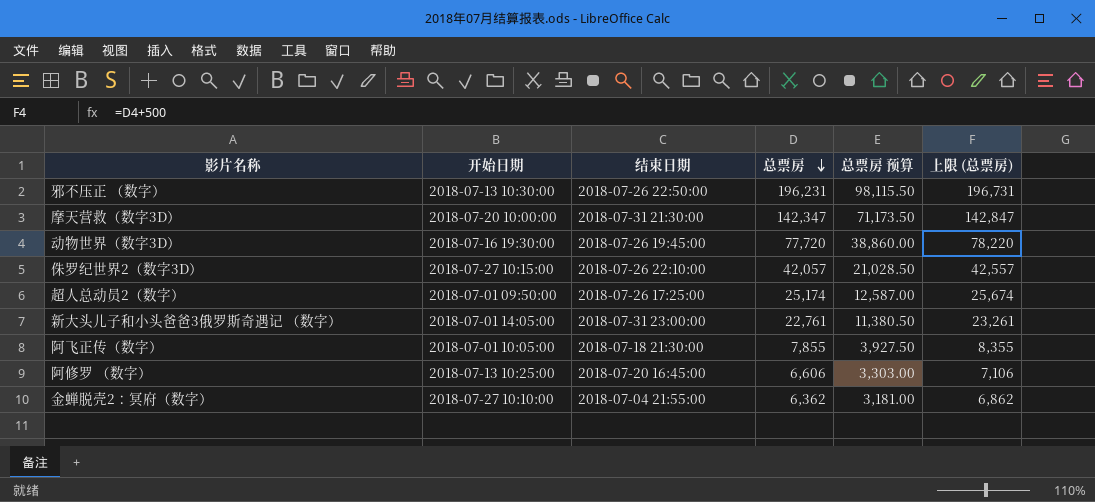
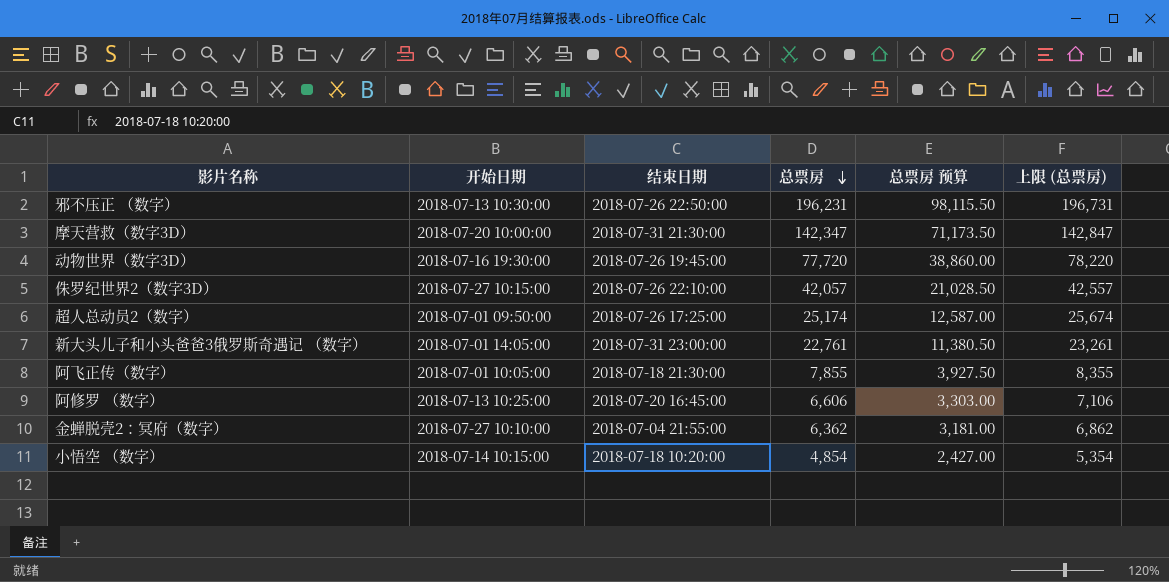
row 小悟空 （数字）: none -> 2018-07-14 10:15:00 | 2018-07-18 10:20:00 | 4,854 | 2,427.00 | 5,354

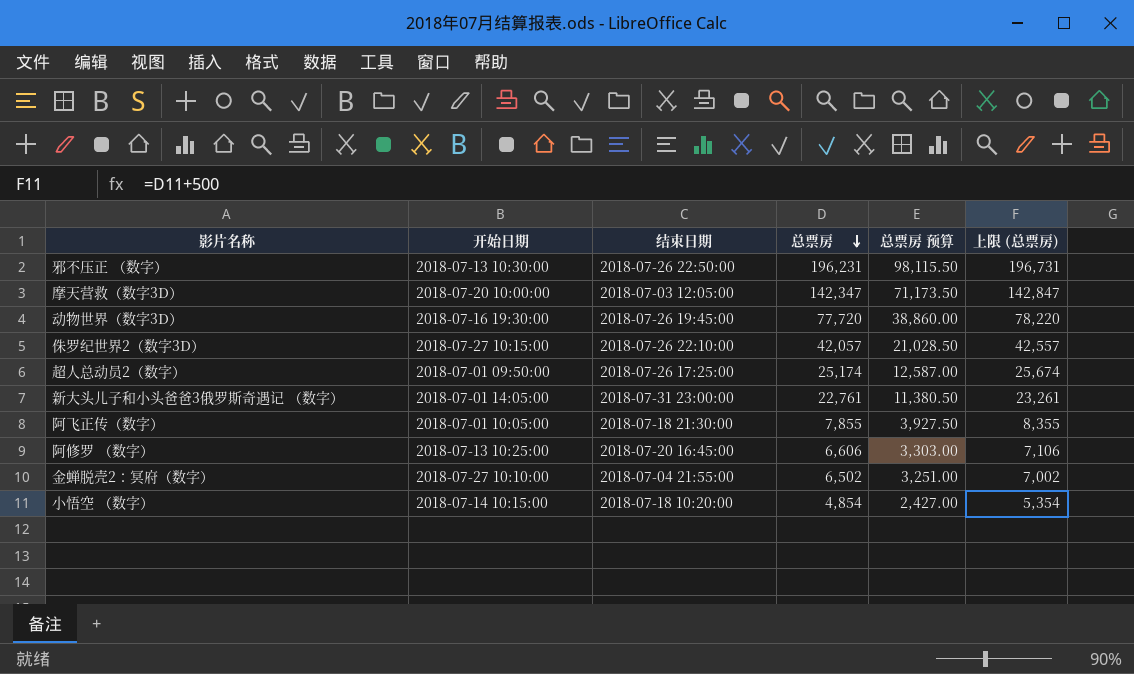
摩天营救（数字3D） | 结束日期: 2018-07-31 21:30:00 -> 2018-07-03 12:05:00
金蝉脱壳2：冥府（数字） | 总票房: 6,362 -> 6,502
金蝉脱壳2：冥府（数字） | 总票房 预算: 3,181.00 -> 3,251.00
金蝉脱壳2：冥府（数字） | 上限 (总票房): 6,862 -> 7,002

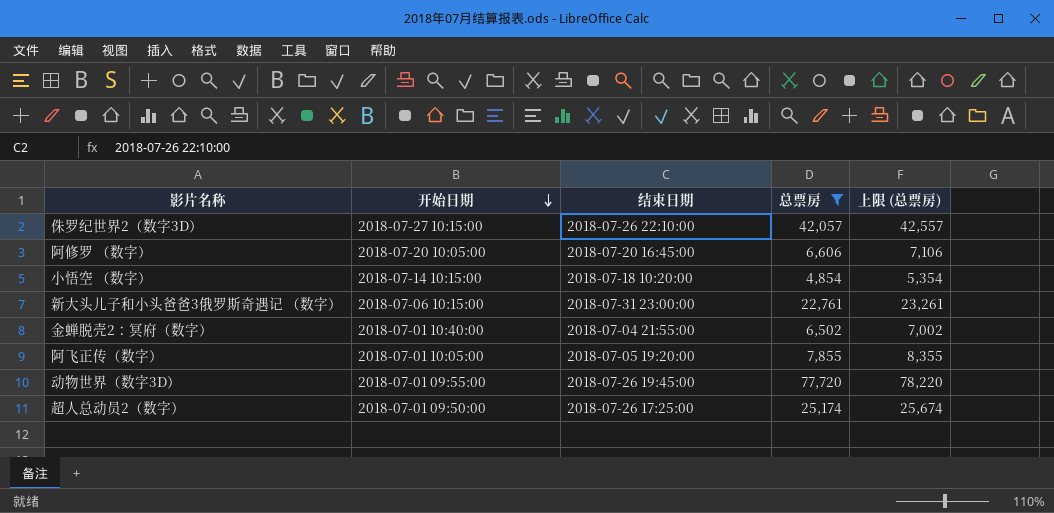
filter: none -> 总票房 <= 77,720
row order: 总票房 descending -> 开始日期 descending
column 总票房 预算 | formula: [总票房] * 0.5 -> none
阿修罗 （数字） | 开始日期: 2018-07-13 10:25:00 -> 2018-07-20 10:05:00
新大头儿子和小头爸爸3俄罗斯奇遇记 （数字） | 开始日期: 2018-07-01 14:05:00 -> 2018-07-06 10:15:00
金蝉脱壳2：冥府（数字） | 开始日期: 2018-07-27 10:10:00 -> 2018-07-01 10:40:00
阿飞正传（数字） | 结束日期: 2018-07-18 21:30:00 -> 2018-07-05 19:20:00
动物世界（数字3D） | 开始日期: 2018-07-16 19:30:00 -> 2018-07-01 09:55:00

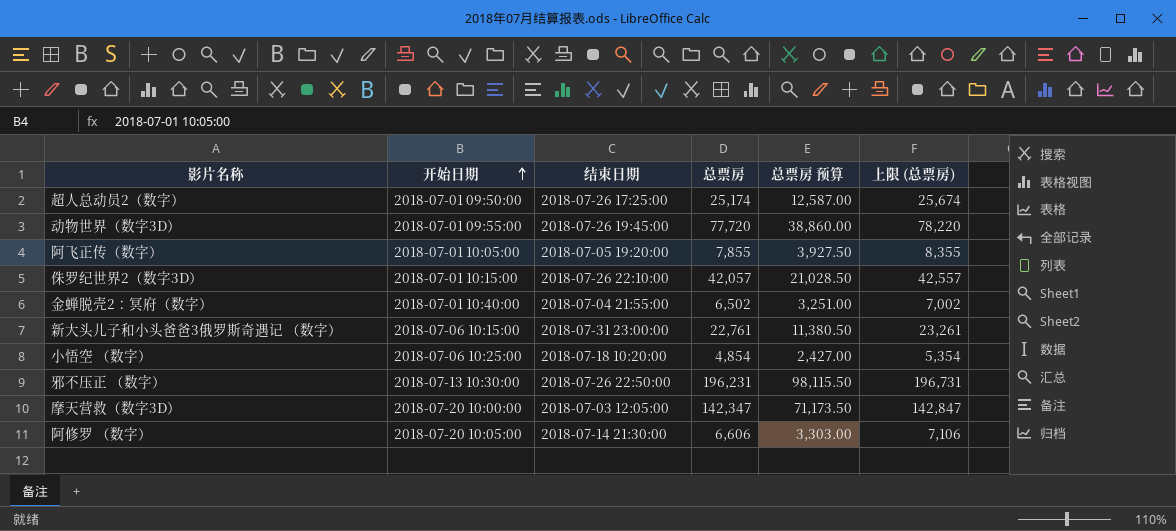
filter: 总票房 <= 77,720 -> none
row order: 开始日期 descending -> 开始日期 ascending
column 总票房 预算 | formula: none -> [总票房] * 0.5
侏罗纪世界2（数字3D） | 开始日期: 2018-07-27 10:15:00 -> 2018-07-01 10:15:00
小悟空 （数字） | 开始日期: 2018-07-14 10:15:00 -> 2018-07-06 10:25:00
阿修罗 （数字） | 结束日期: 2018-07-20 16:45:00 -> 2018-07-14 21:30:00

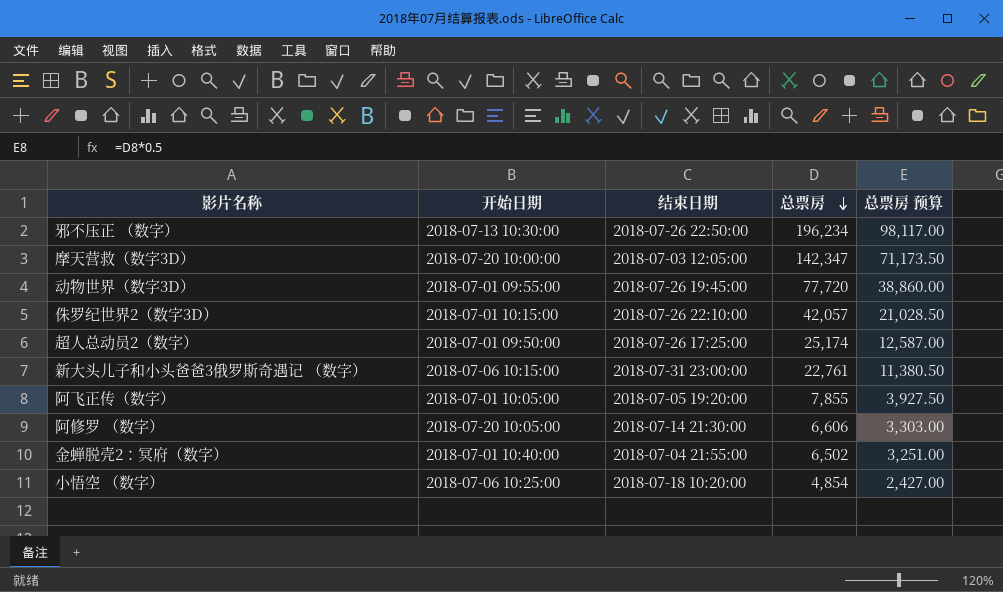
row order: 开始日期 ascending -> 总票房 descending
column 上限 (总票房) | formula: [总票房] + 500 -> none
邪不压正 （数字） | 总票房: 196,231 -> 196,234
邪不压正 （数字） | 总票房 预算: 98,115.50 -> 98,117.00

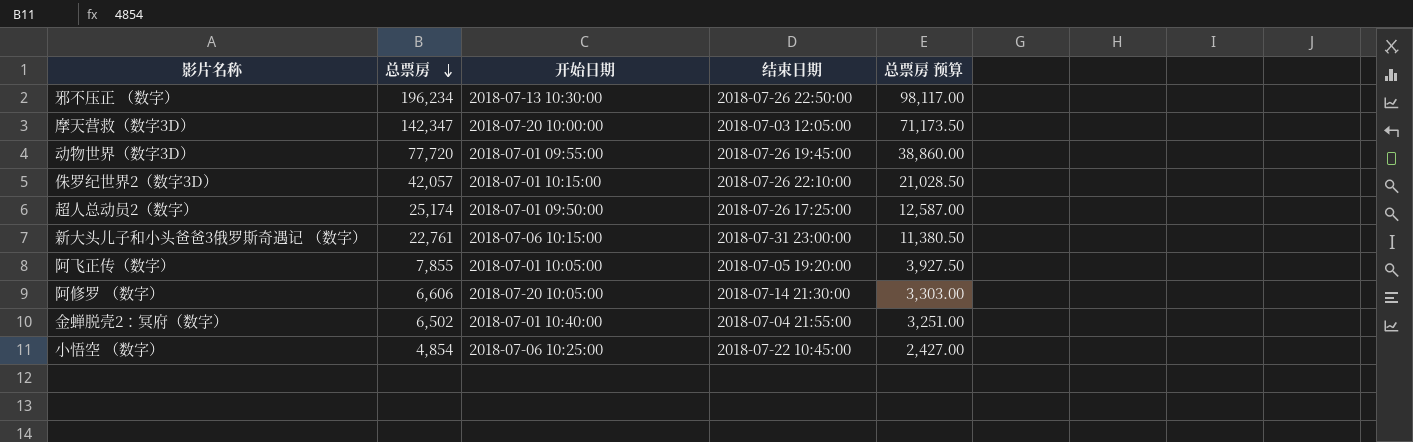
column 总票房 | position: 4 -> 2
小悟空 （数字） | 结束日期: 2018-07-18 10:20:00 -> 2018-07-22 10:45:00

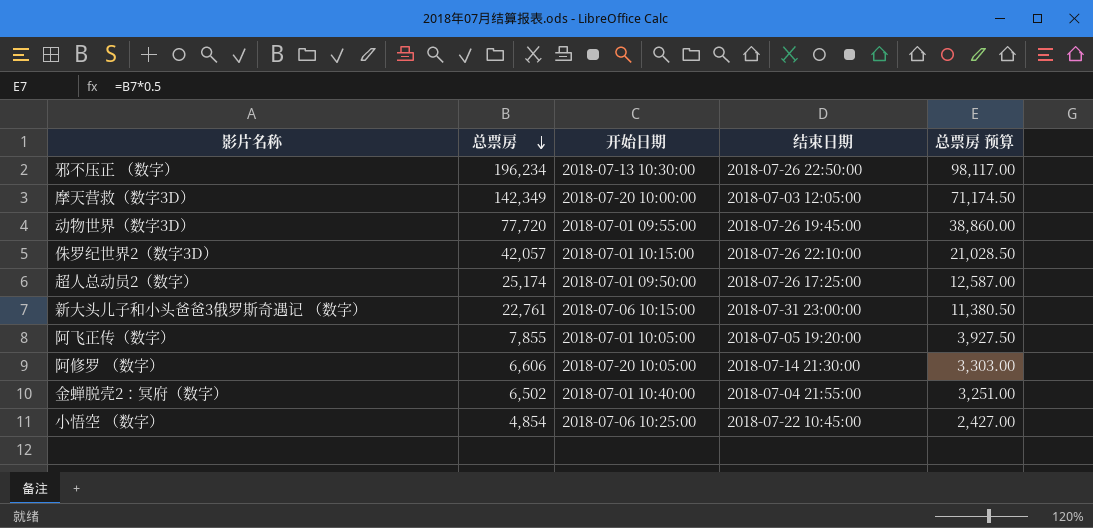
摩天营救（数字3D） | 总票房: 142,347 -> 142,349
摩天营救（数字3D） | 总票房 预算: 71,173.50 -> 71,174.50

